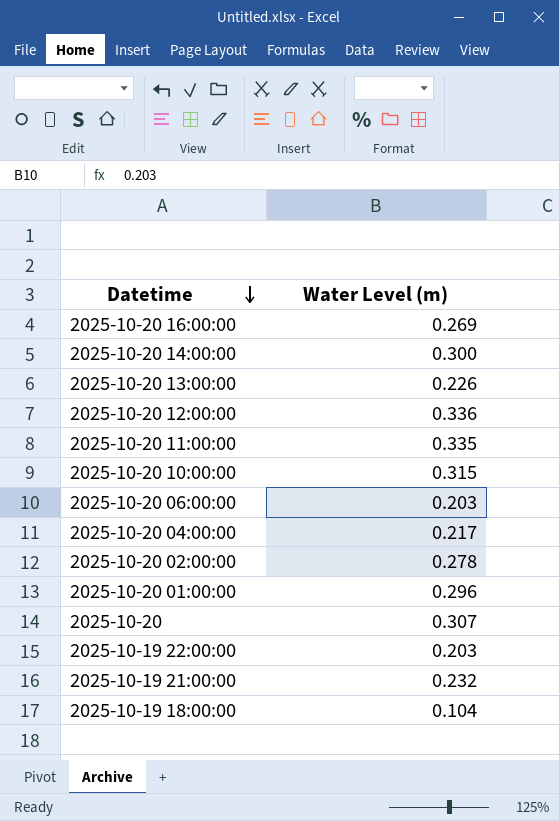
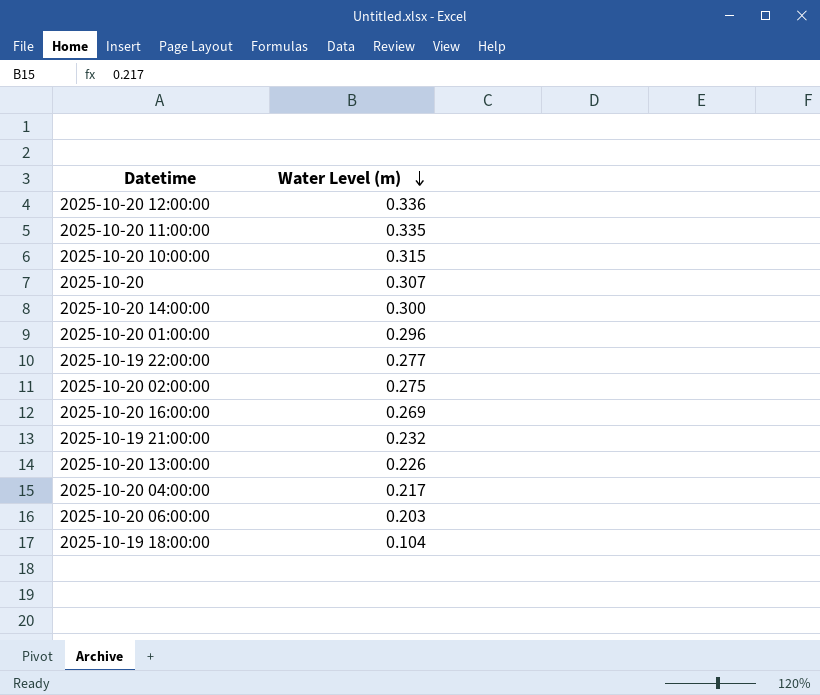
row order: Datetime descending -> Water Level (m) descending
2025-10-19 22:00:00 | Water Level (m): 0.203 -> 0.277
2025-10-20 02:00:00 | Water Level (m): 0.278 -> 0.275

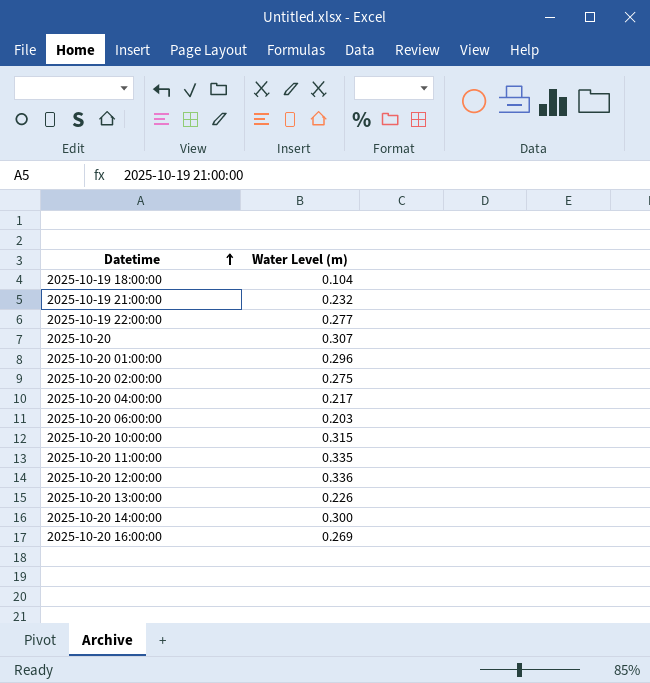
row order: Water Level (m) descending -> Datetime ascending

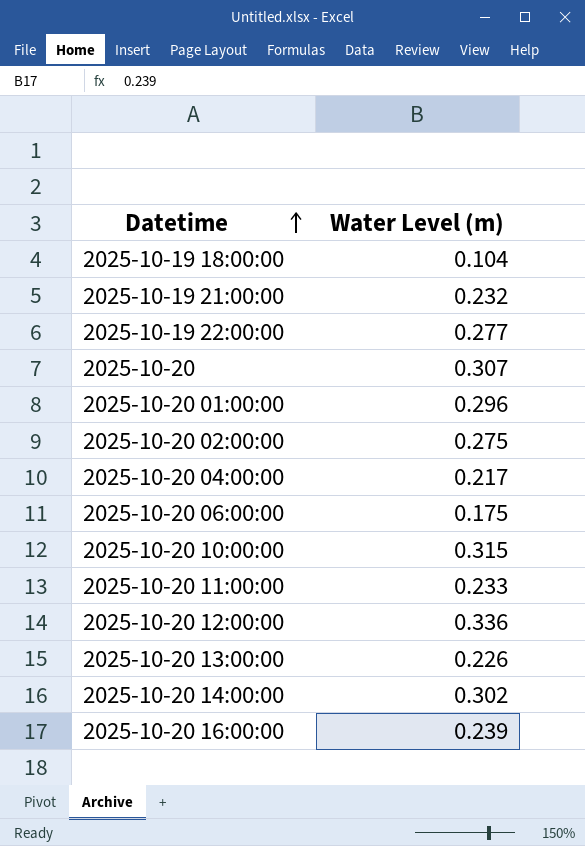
2025-10-20 06:00:00 | Water Level (m): 0.203 -> 0.175
2025-10-20 11:00:00 | Water Level (m): 0.335 -> 0.233
2025-10-20 14:00:00 | Water Level (m): 0.300 -> 0.302
2025-10-20 16:00:00 | Water Level (m): 0.269 -> 0.239

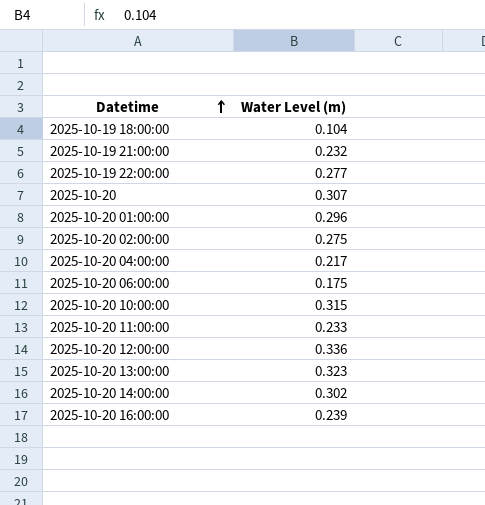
2025-10-20 13:00:00 | Water Level (m): 0.226 -> 0.323

